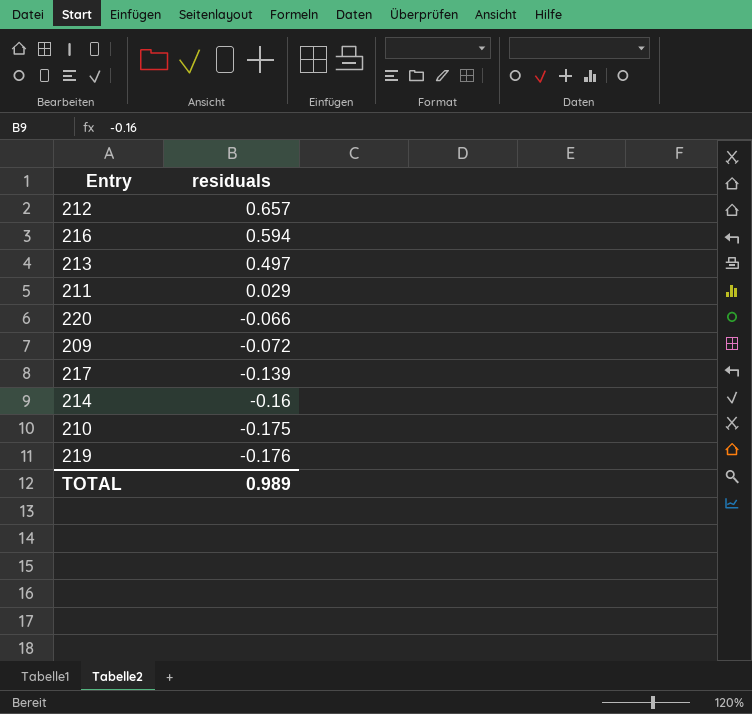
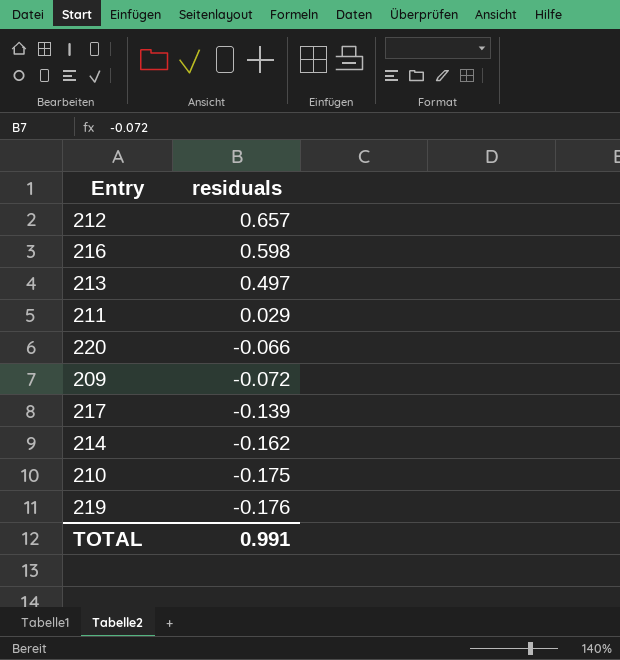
216 | residuals: 0.594 -> 0.598
214 | residuals: -0.16 -> -0.162
TOTAL | residuals: 0.989 -> 0.991

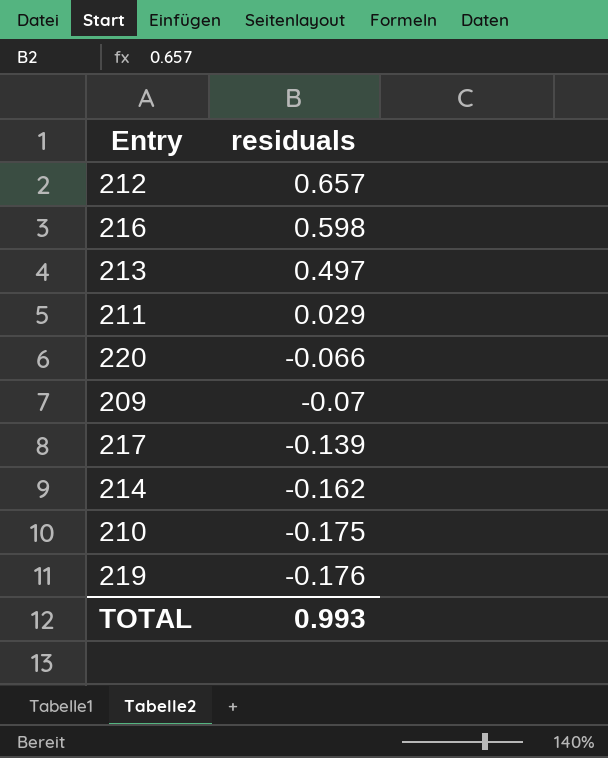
209 | residuals: -0.072 -> -0.07
TOTAL | residuals: 0.991 -> 0.993

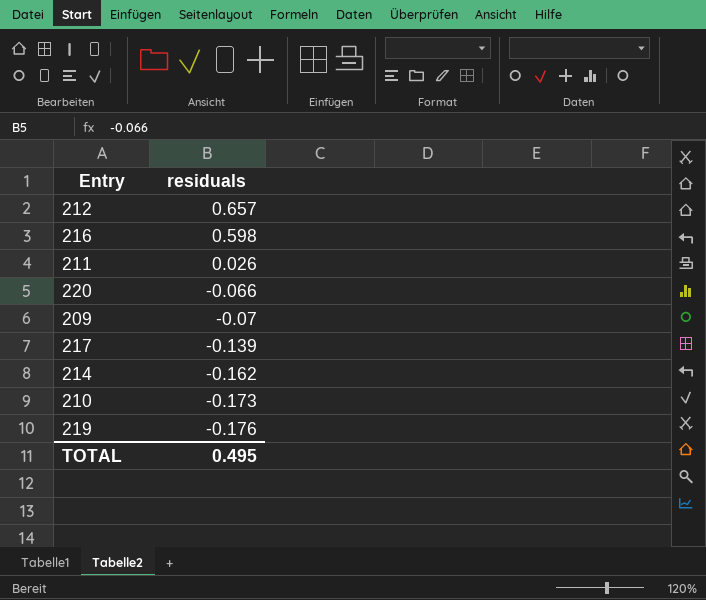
row 213: 0.497 -> none
211 | residuals: 0.029 -> 0.026
210 | residuals: -0.175 -> -0.173
TOTAL | residuals: 0.993 -> 0.495

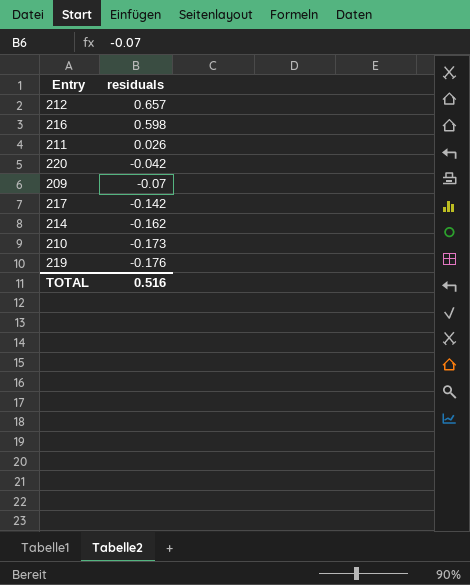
220 | residuals: -0.066 -> -0.042
217 | residuals: -0.139 -> -0.142
TOTAL | residuals: 0.495 -> 0.516

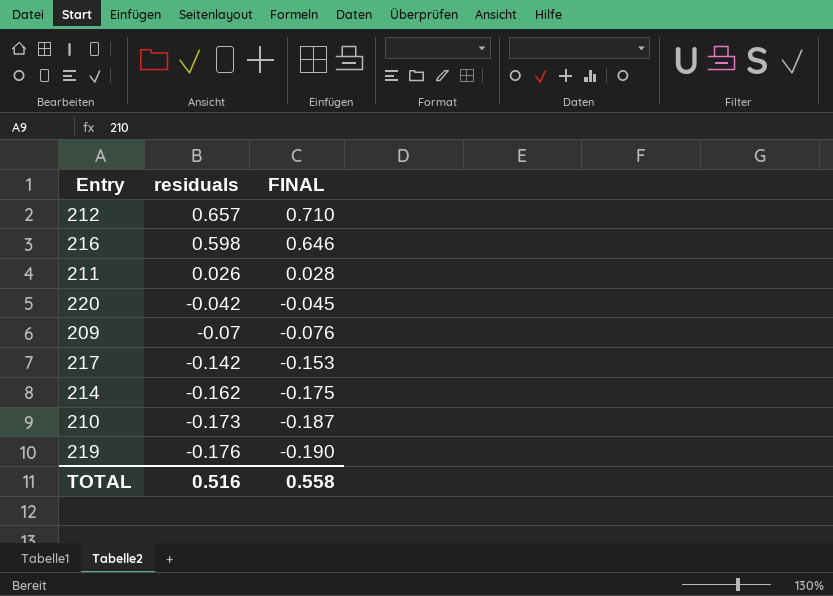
column FINAL | formula: none -> [residuals] * 1.08

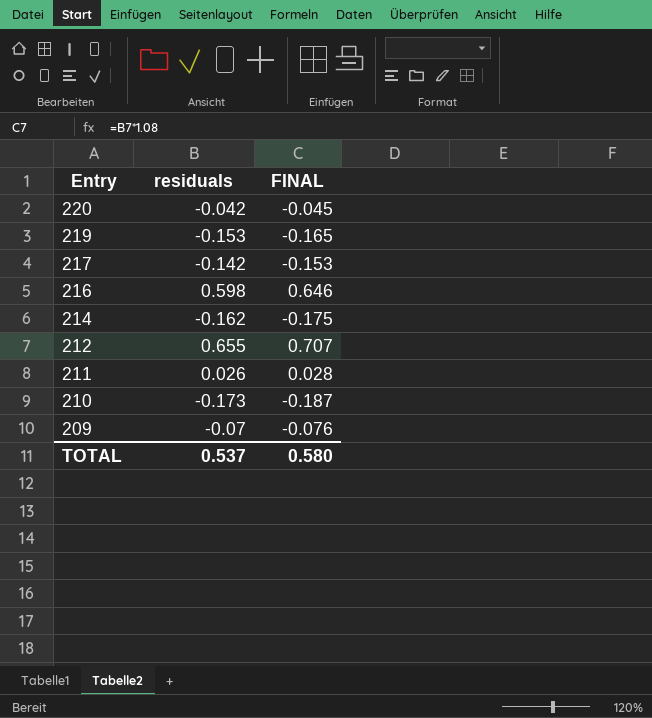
row order: residuals descending -> Entry descending
219 | residuals: -0.176 -> -0.153
219 | FINAL: -0.190 -> -0.165
212 | residuals: 0.657 -> 0.655
212 | FINAL: 0.710 -> 0.707
TOTAL | residuals: 0.516 -> 0.537
TOTAL | FINAL: 0.558 -> 0.580

